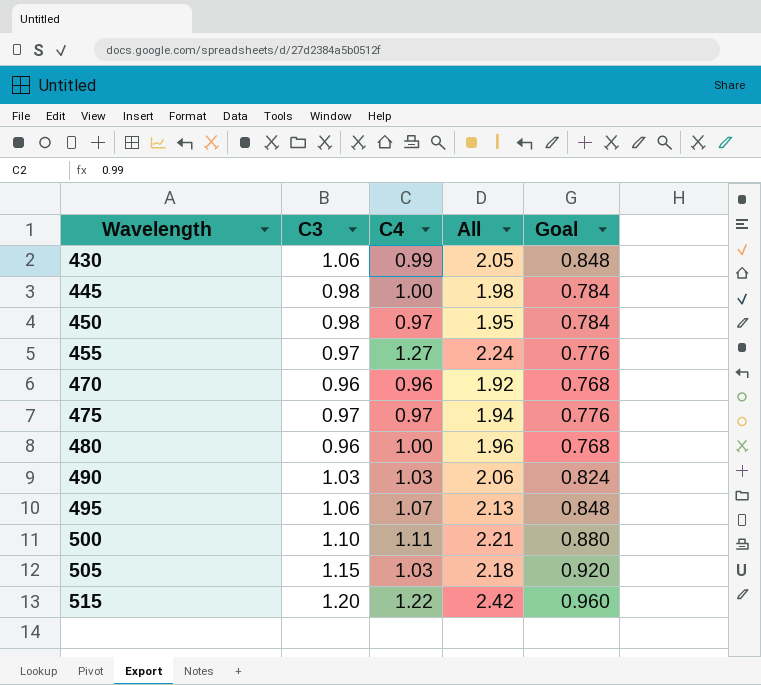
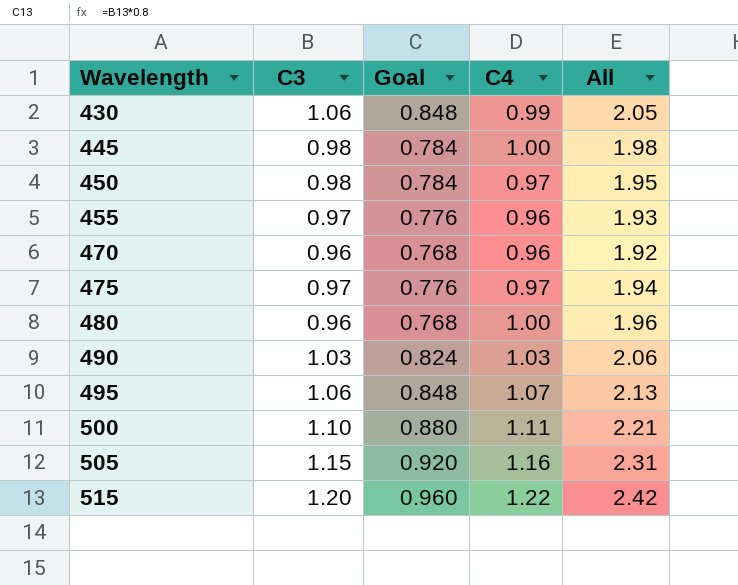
column Goal | position: 5 -> 3
455 | C4: 1.27 -> 0.96
455 | All: 2.24 -> 1.93
505 | C4: 1.03 -> 1.16
505 | All: 2.18 -> 2.31

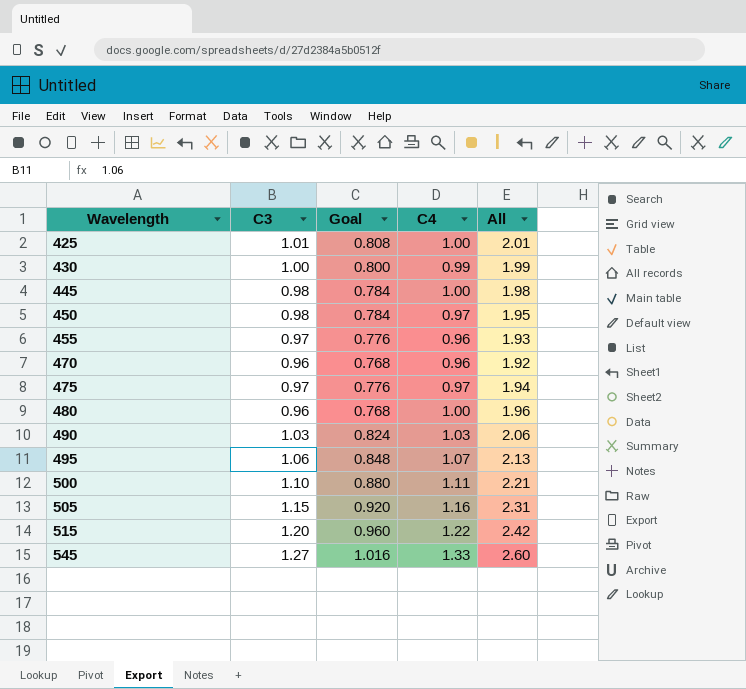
row 425: none -> 1.01 | 0.808 | 1.00 | 2.01
430 | C3: 1.06 -> 1.00
430 | Goal: 0.848 -> 0.800
430 | All: 2.05 -> 1.99
row 545: none -> 1.27 | 1.016 | 1.33 | 2.60

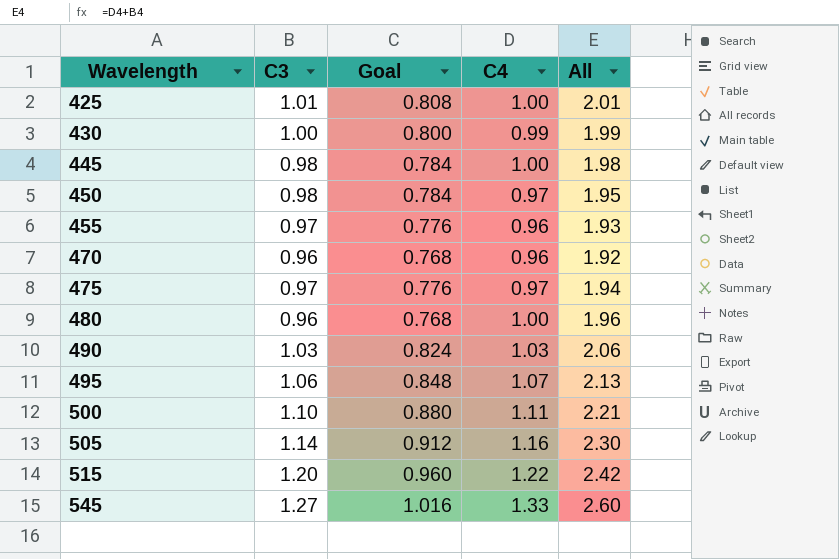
505 | C3: 1.15 -> 1.14
505 | Goal: 0.920 -> 0.912
505 | All: 2.31 -> 2.30

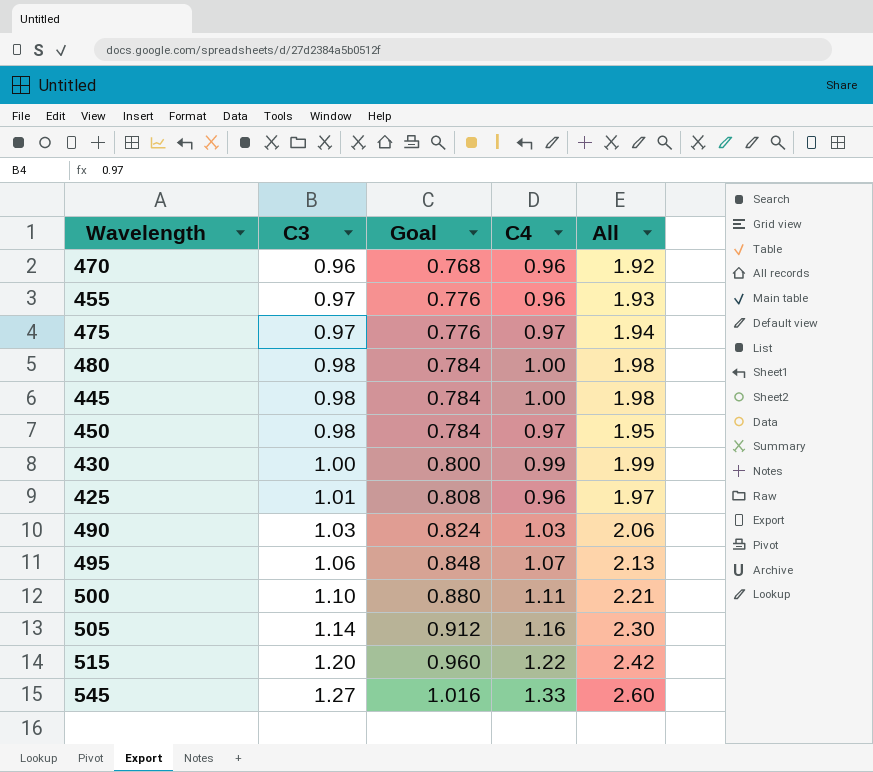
row order: Wavelength ascending -> C3 ascending
480 | C3: 0.96 -> 0.98
480 | Goal: 0.768 -> 0.784
480 | All: 1.96 -> 1.98
425 | C4: 1.00 -> 0.96
425 | All: 2.01 -> 1.97

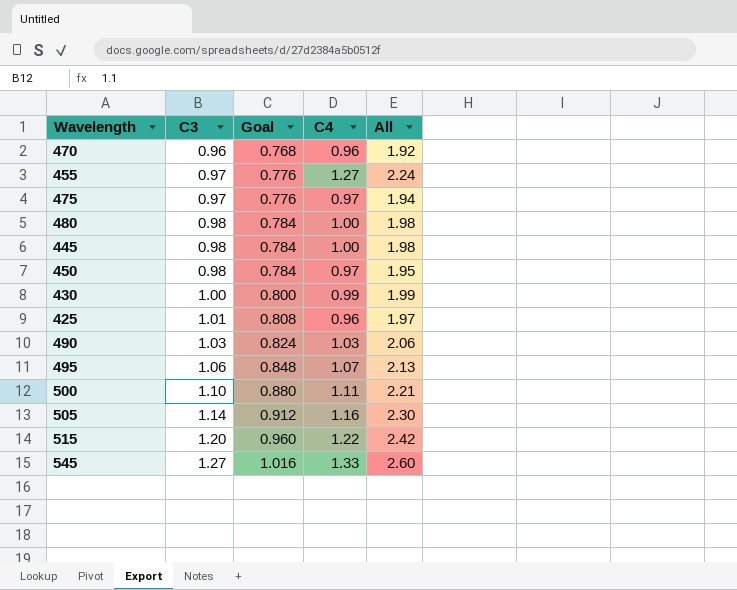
455 | C4: 0.96 -> 1.27
455 | All: 1.93 -> 2.24

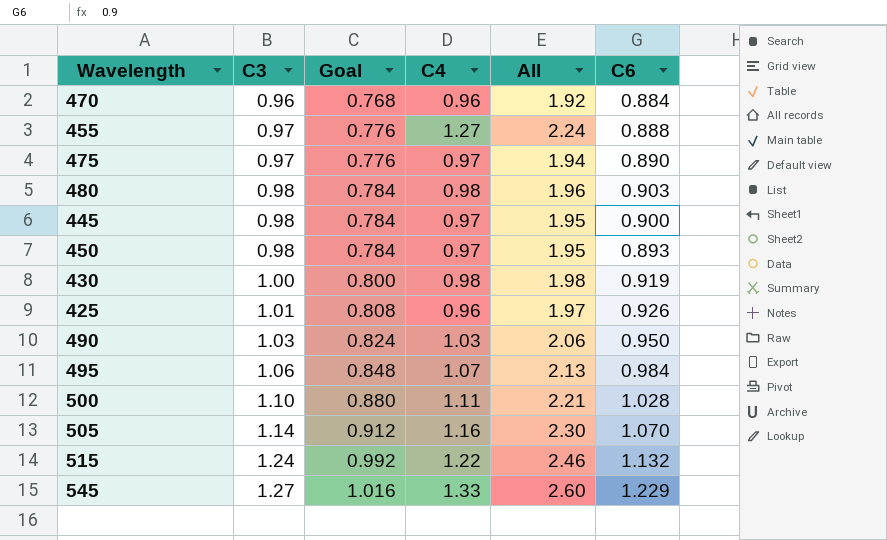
column C6 | position: none -> 6
480 | C4: 1.00 -> 0.98
480 | All: 1.98 -> 1.96
445 | C4: 1.00 -> 0.97
445 | All: 1.98 -> 1.95
430 | C4: 0.99 -> 0.98
430 | All: 1.99 -> 1.98
515 | C3: 1.20 -> 1.24
515 | Goal: 0.960 -> 0.992
515 | All: 2.42 -> 2.46

